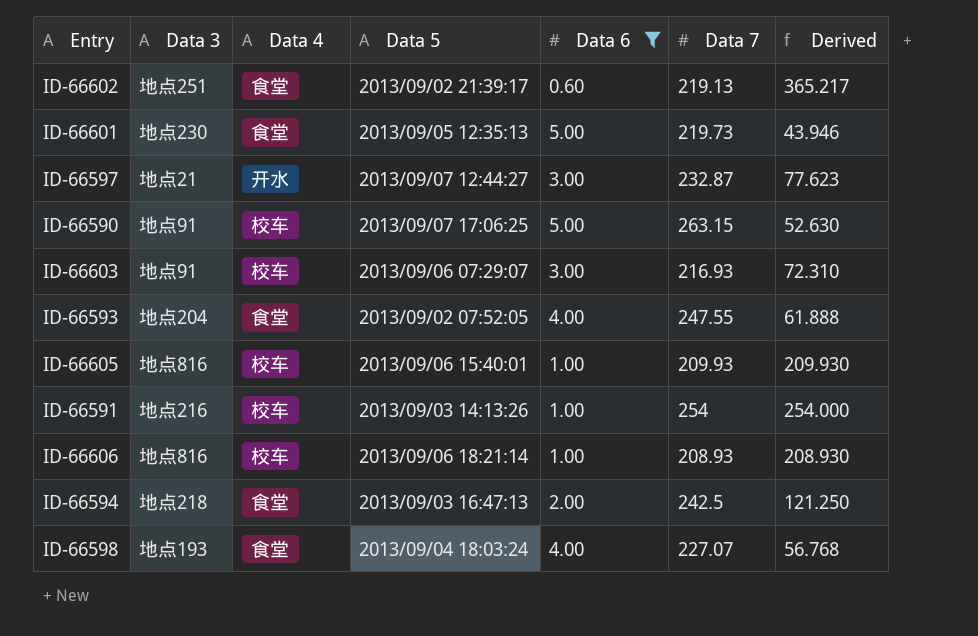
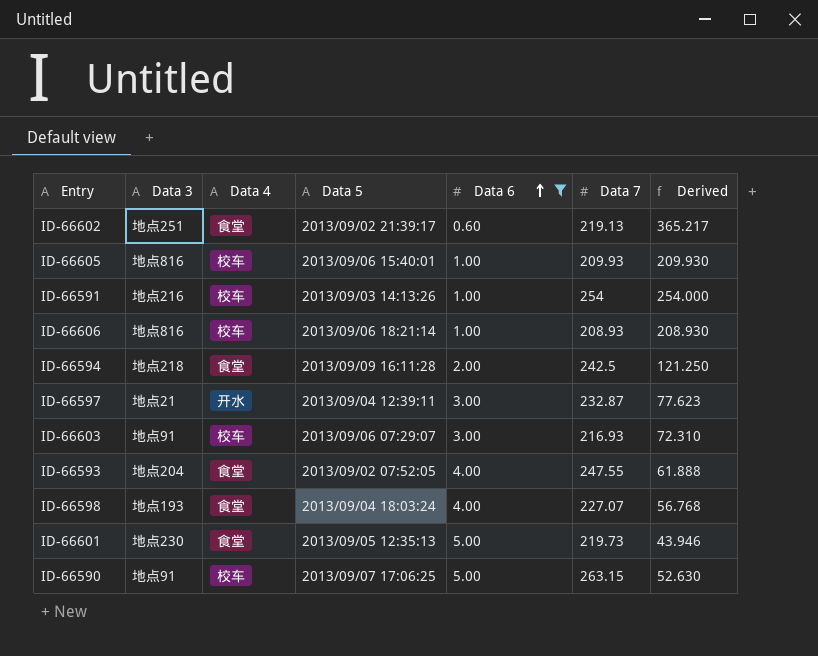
row order: none -> Data 6 ascending
ID-66594 | Data 5: 2013/09/03 16:47:13 -> 2013/09/09 16:11:28
ID-66597 | Data 5: 2013/09/07 12:44:27 -> 2013/09/04 12:39:11

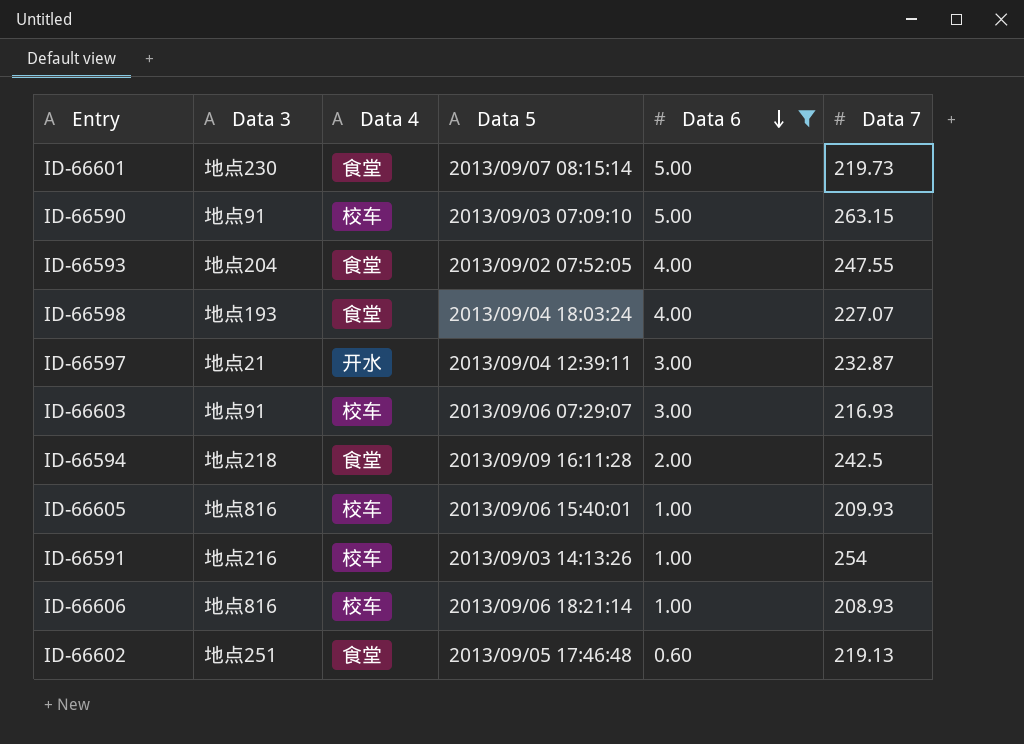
row order: Data 6 ascending -> Data 6 descending
column Derived | formula: [Data 7] / [Data 6] -> none
ID-66601 | Data 5: 2013/09/05 12:35:13 -> 2013/09/07 08:15:14
ID-66590 | Data 5: 2013/09/07 17:06:25 -> 2013/09/03 07:09:10
ID-66602 | Data 5: 2013/09/02 21:39:17 -> 2013/09/05 17:46:48

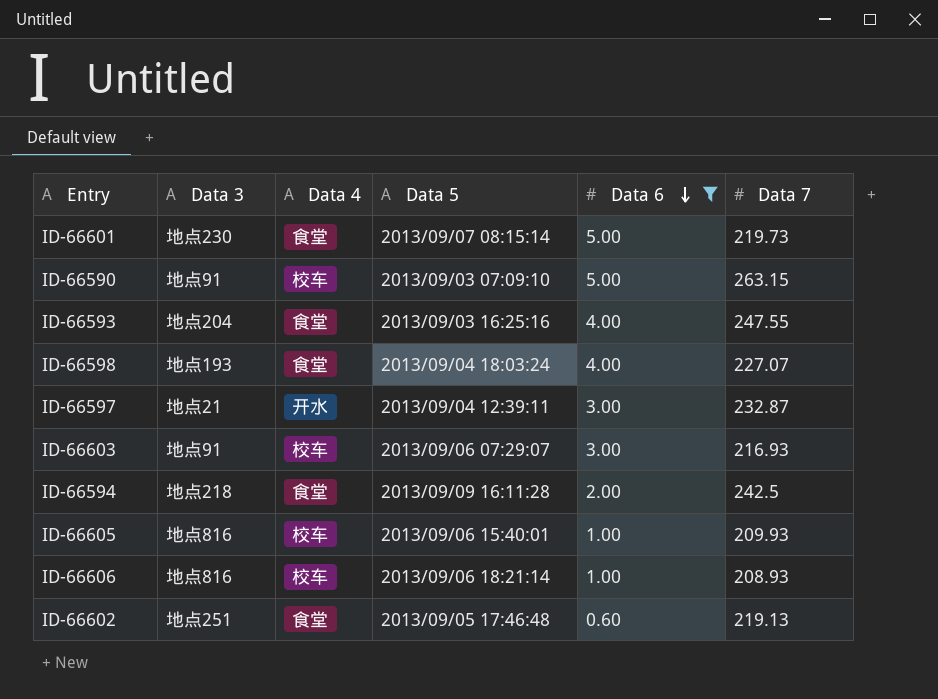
row ID-66591: 地点216 | 校车 | 2013/09/03 14:13:26 | 1.00 | 254 -> none
ID-66593 | Data 5: 2013/09/02 07:52:05 -> 2013/09/03 16:25:16

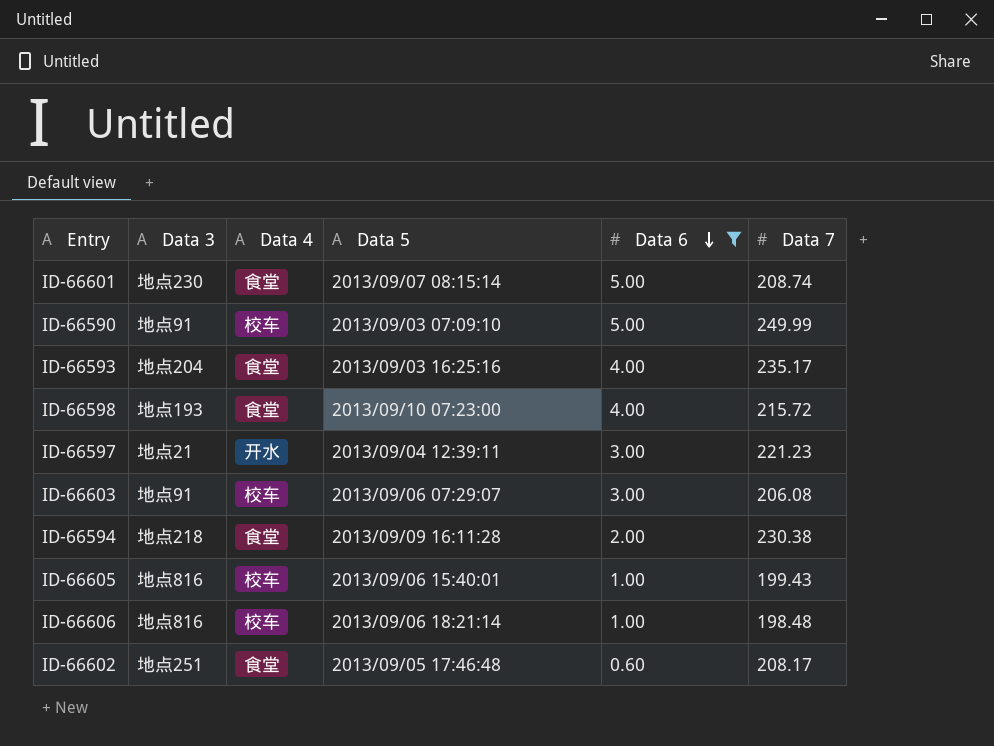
ID-66601 | Data 7: 219.73 -> 208.74
ID-66590 | Data 7: 263.15 -> 249.99
ID-66593 | Data 7: 247.55 -> 235.17
ID-66598 | Data 5: 2013/09/04 18:03:24 -> 2013/09/10 07:23:00
ID-66598 | Data 7: 227.07 -> 215.72
ID-66597 | Data 7: 232.87 -> 221.23
ID-66603 | Data 7: 216.93 -> 206.08
ID-66594 | Data 7: 242.5 -> 230.38
ID-66605 | Data 7: 209.93 -> 199.43
ID-66606 | Data 7: 208.93 -> 198.48
ID-66602 | Data 7: 219.13 -> 208.17

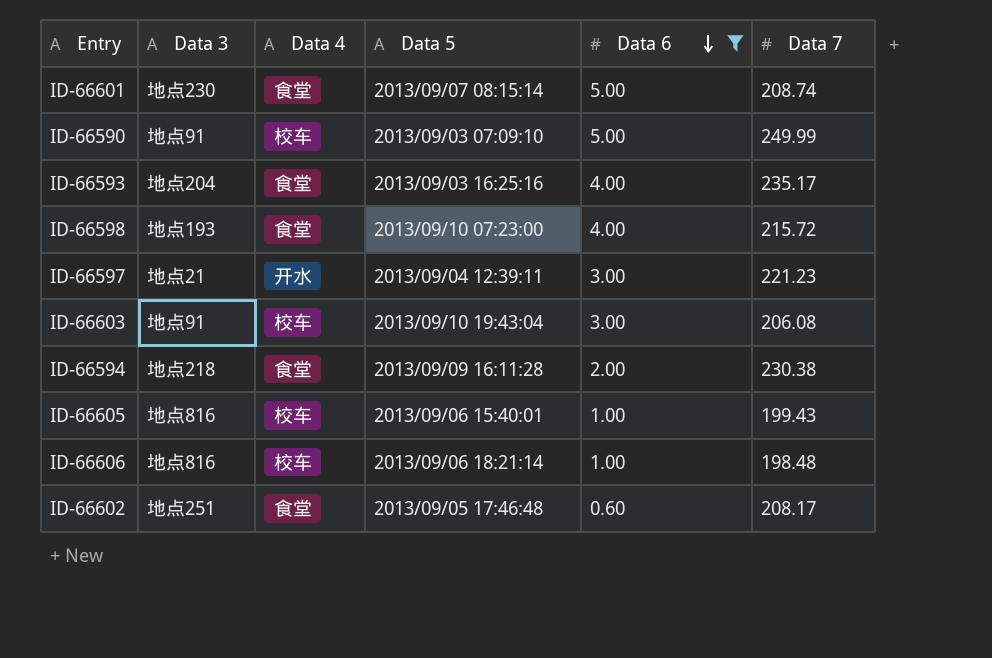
ID-66603 | Data 5: 2013/09/06 07:29:07 -> 2013/09/10 19:43:04

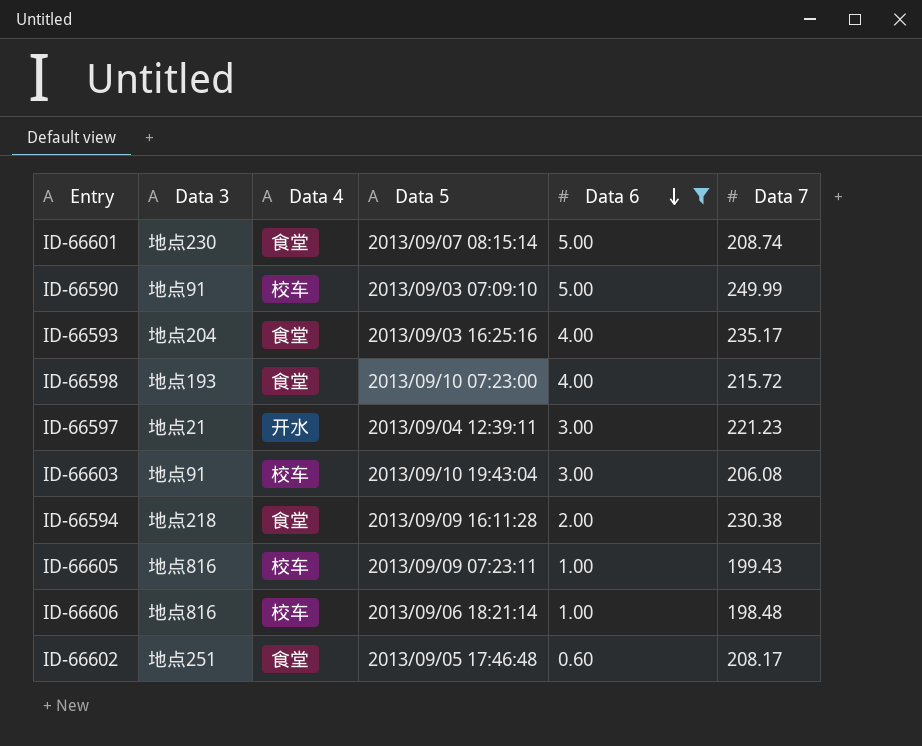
ID-66605 | Data 5: 2013/09/06 15:40:01 -> 2013/09/09 07:23:11

